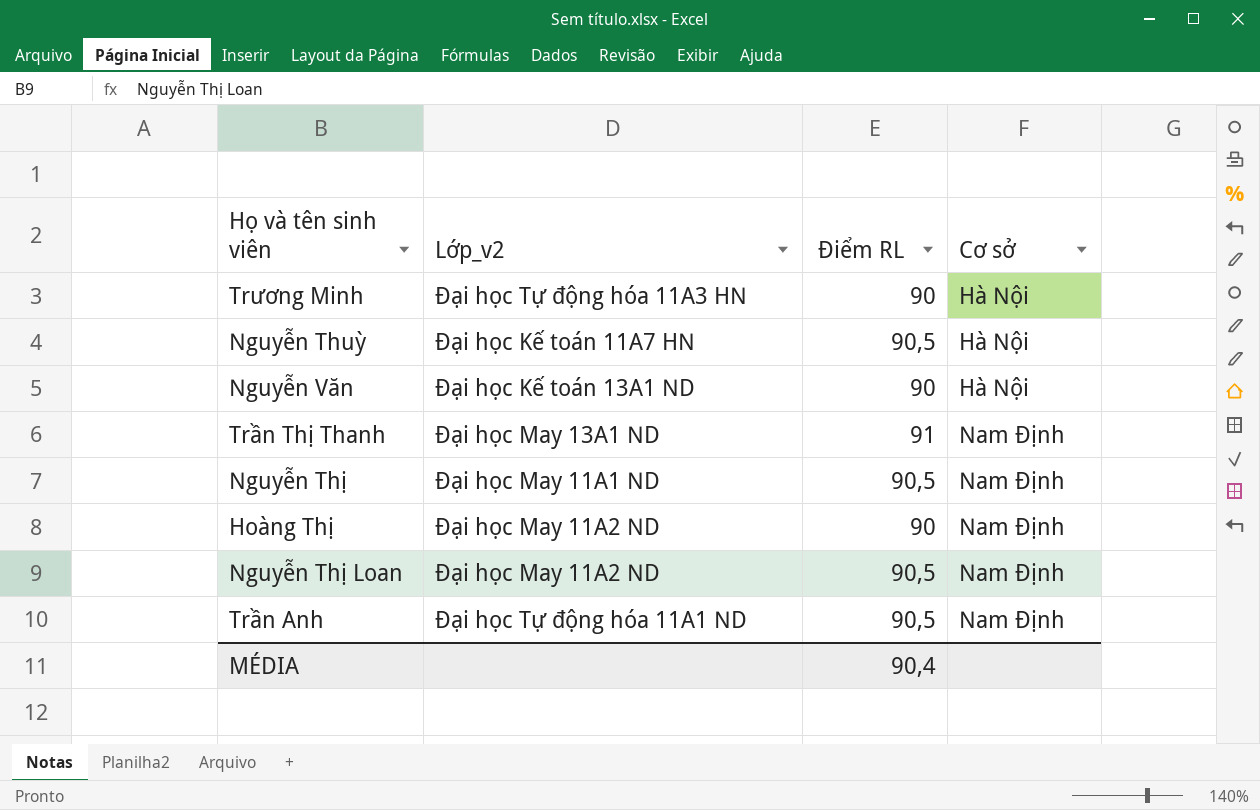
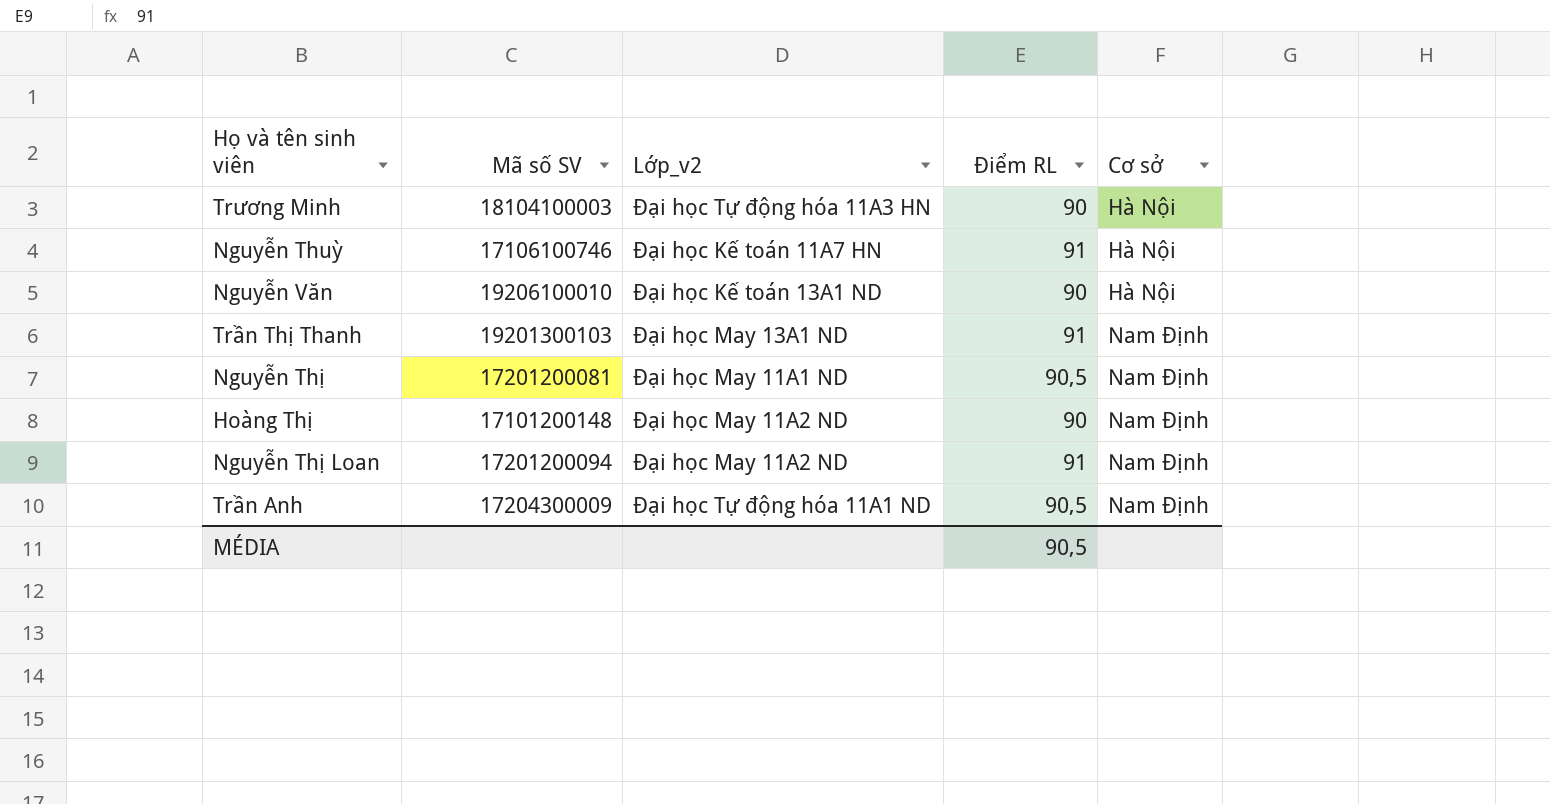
column Mã số SV | position: none -> 2
Nguyễn Thuỳ | Điểm RL: 90,5 -> 91
Nguyễn Thị Loan | Điểm RL: 90,5 -> 91
MÉDIA | Điểm RL: 90,4 -> 90,5

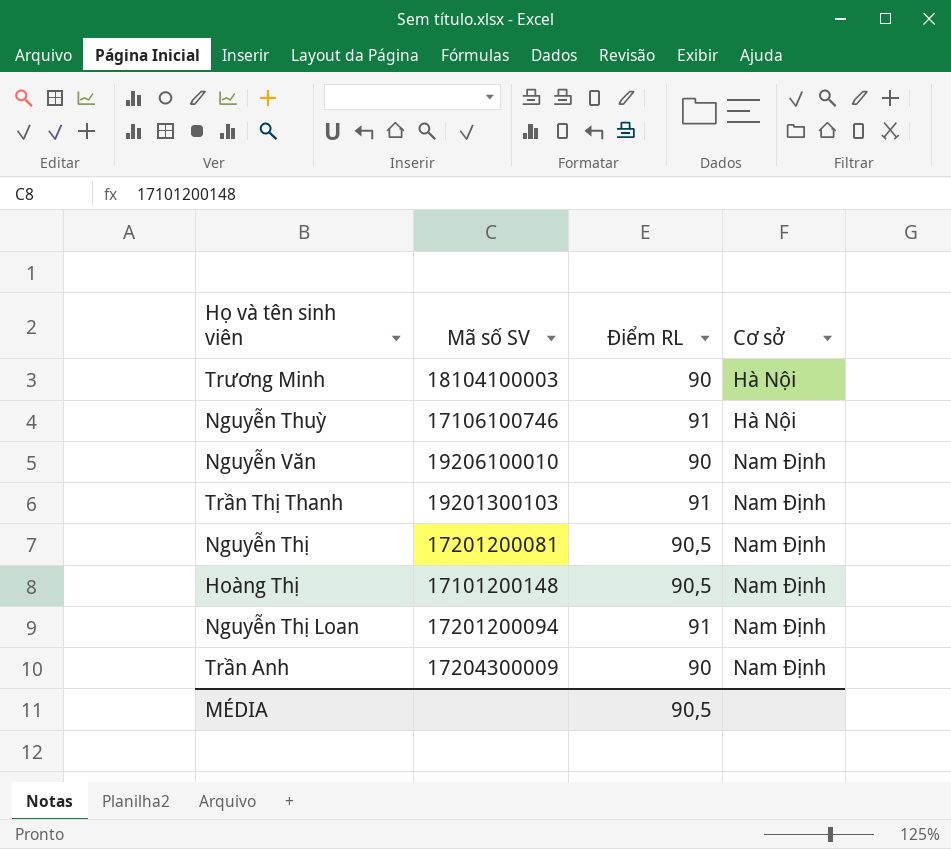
column Lớp_v2 | position: 3 -> none
Nguyễn Văn | Cơ sở: Hà Nội -> Nam Định
Hoàng Thị | Điểm RL: 90 -> 90,5
Trần Anh | Điểm RL: 90,5 -> 90

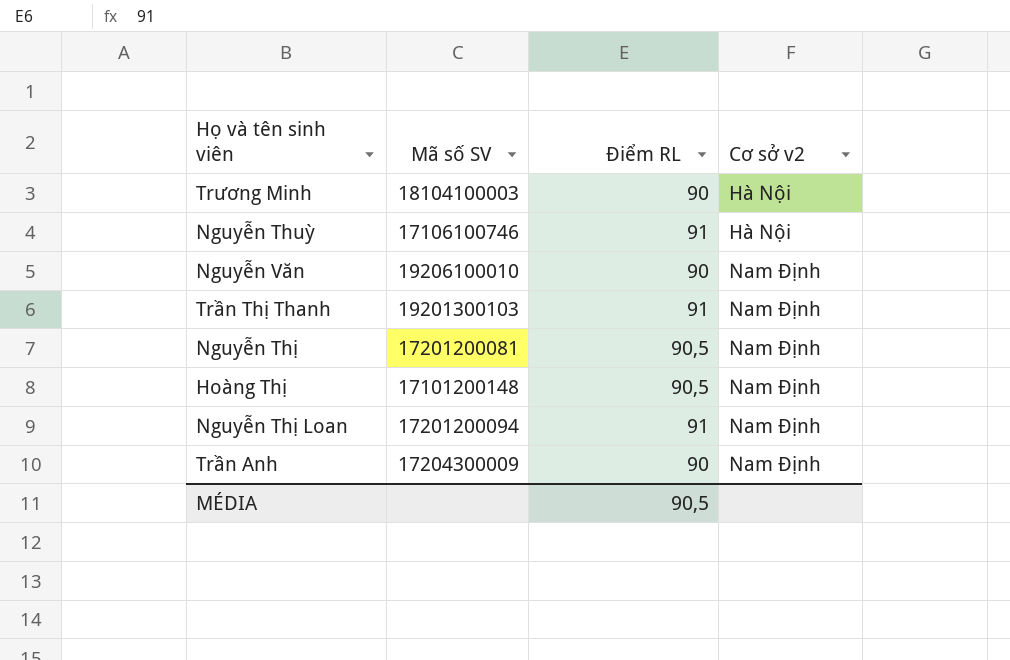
column name: Cơ sở -> Cơ sở v2

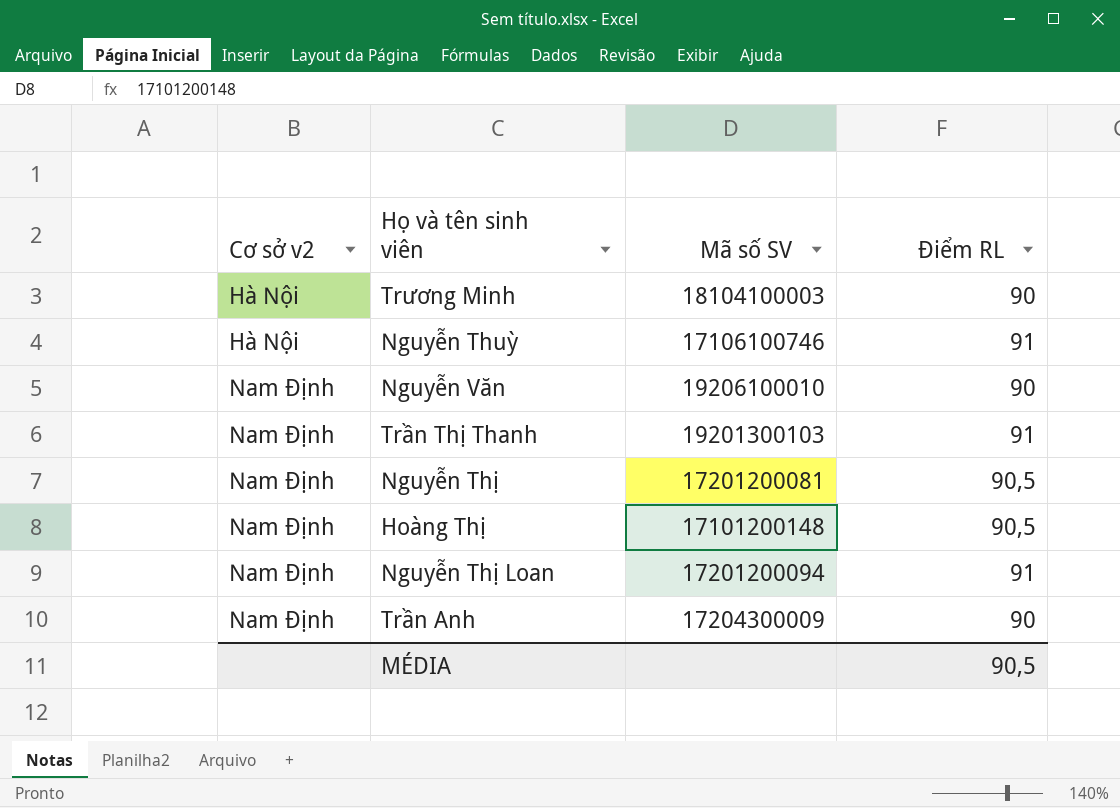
column Cơ sở v2 | position: 4 -> 1

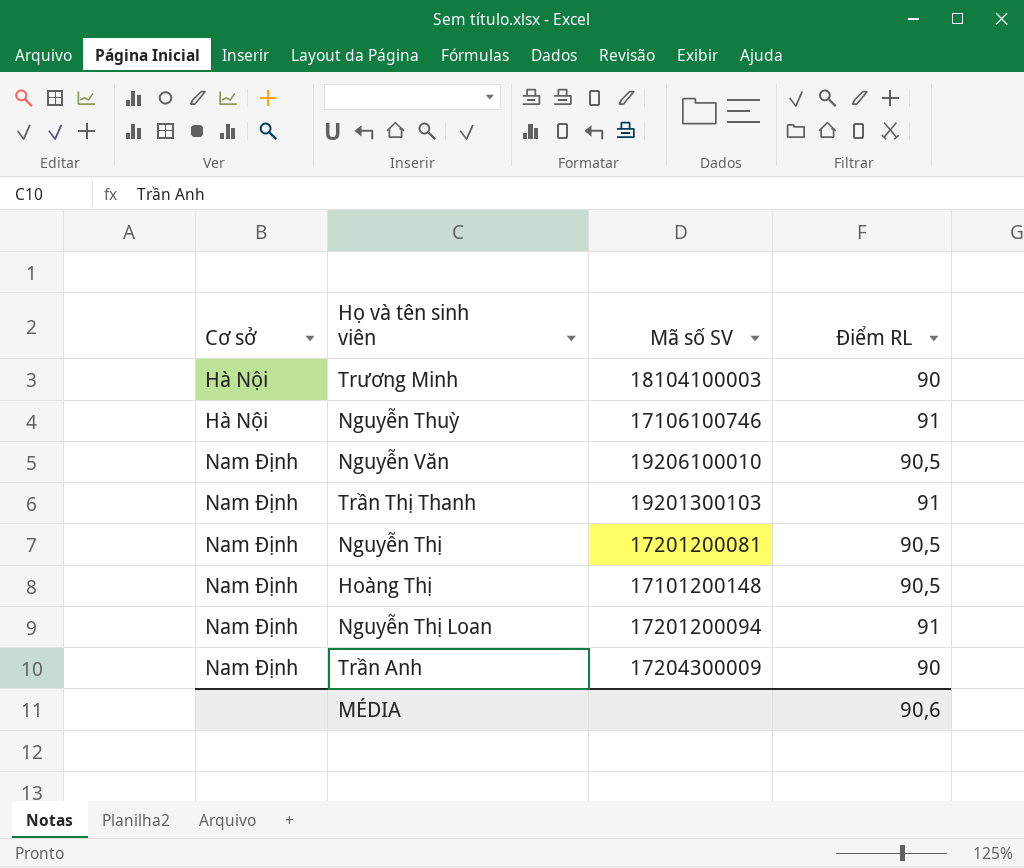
column name: Cơ sở v2 -> Cơ sở
Nguyễn Văn | Điểm RL: 90 -> 90,5
MÉDIA | Điểm RL: 90,5 -> 90,6

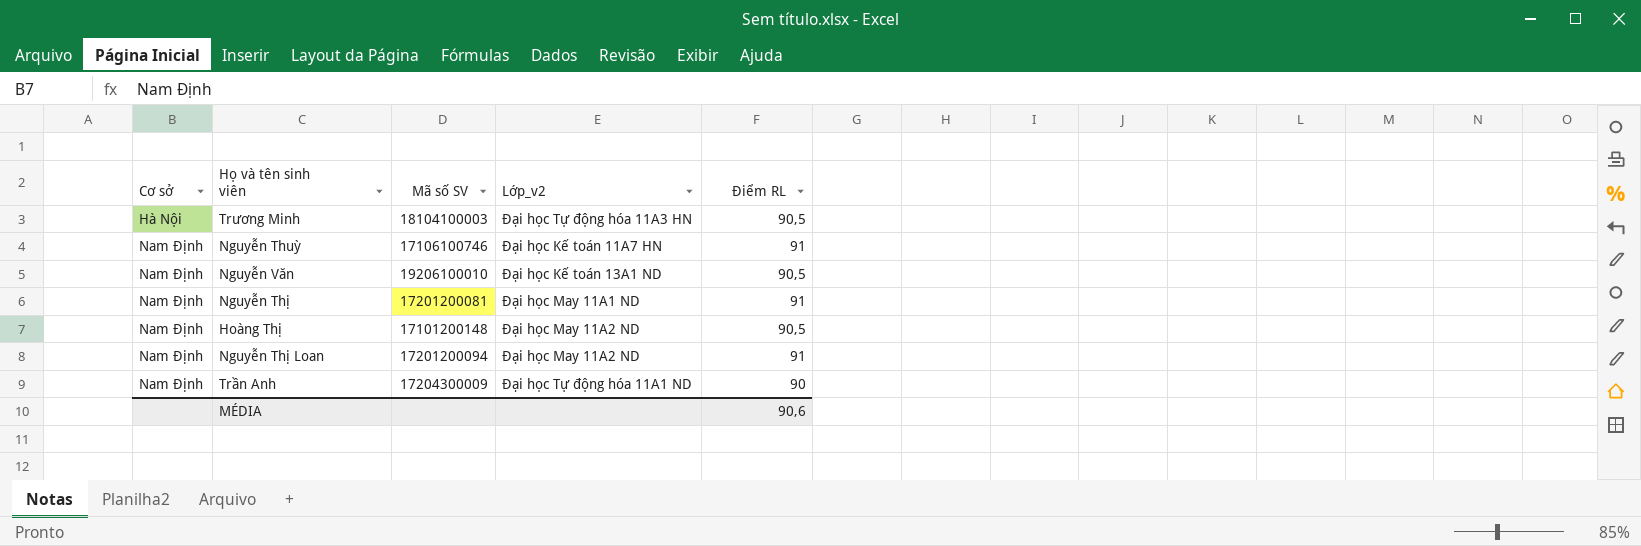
column Lớp_v2 | position: none -> 4
row Trần Thị Thanh: Nam Định | 19201300103 | 91 -> none
Trương Minh | Điểm RL: 90 -> 90,5
Nguyễn Thuỳ | Cơ sở: Hà Nội -> Nam Định
Nguyễn Thị | Điểm RL: 90,5 -> 91

